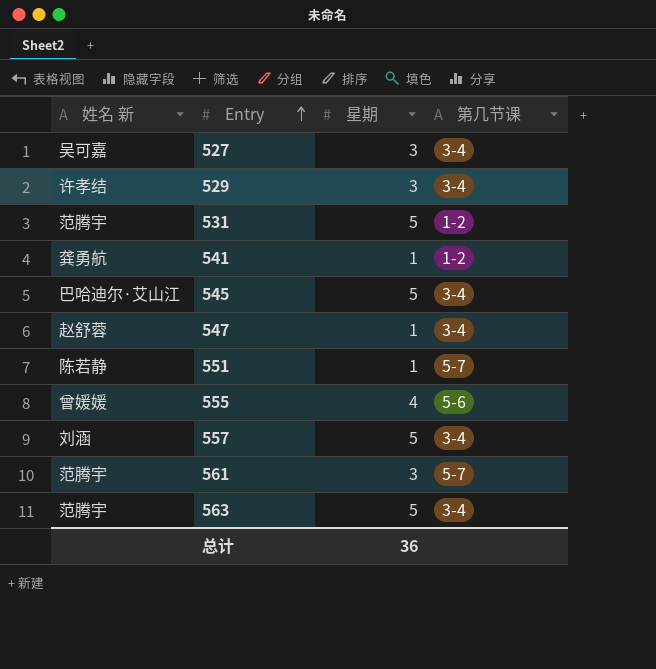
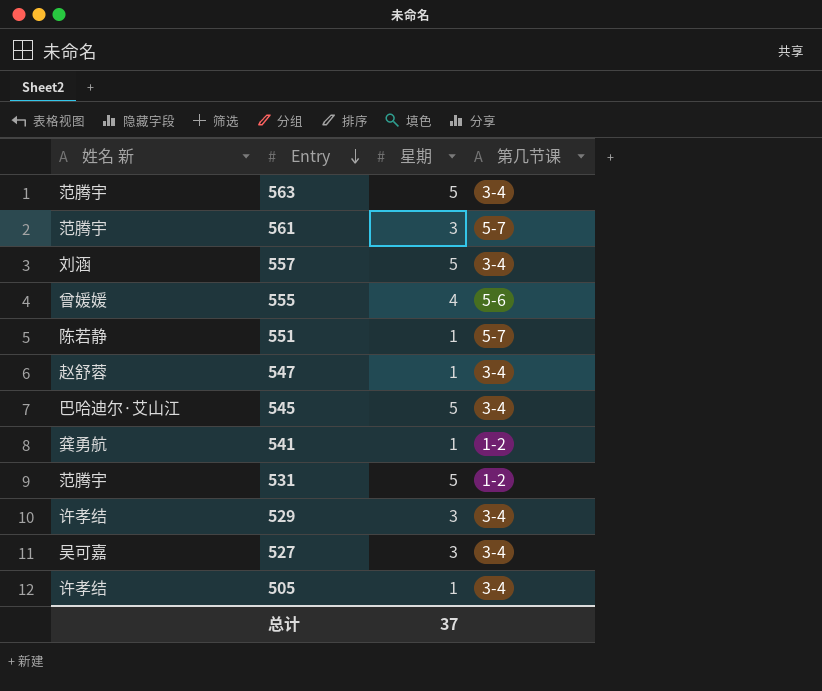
row order: Entry ascending -> Entry descending
row 505: none -> 许孝结 | 1 | 3-4
总计 | 星期: 36 -> 37

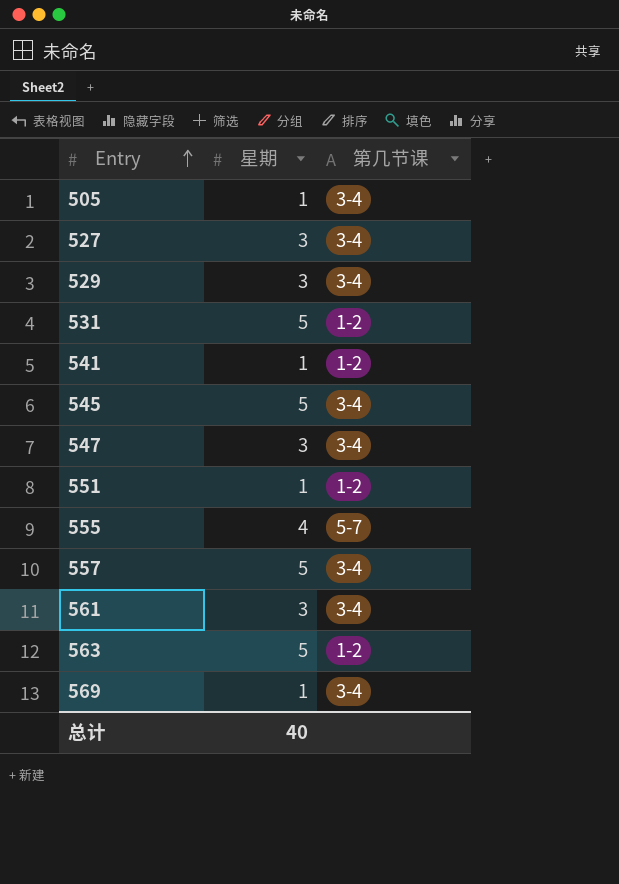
row order: Entry descending -> Entry ascending
column 姓名 新 | position: 1 -> none
547 | 星期: 1 -> 3
551 | 第几节课: 5-7 -> 1-2
555 | 第几节课: 5-6 -> 5-7
561 | 第几节课: 5-7 -> 3-4
563 | 第几节课: 3-4 -> 1-2
row 569: none -> 1 | 3-4
总计 | 星期: 37 -> 40

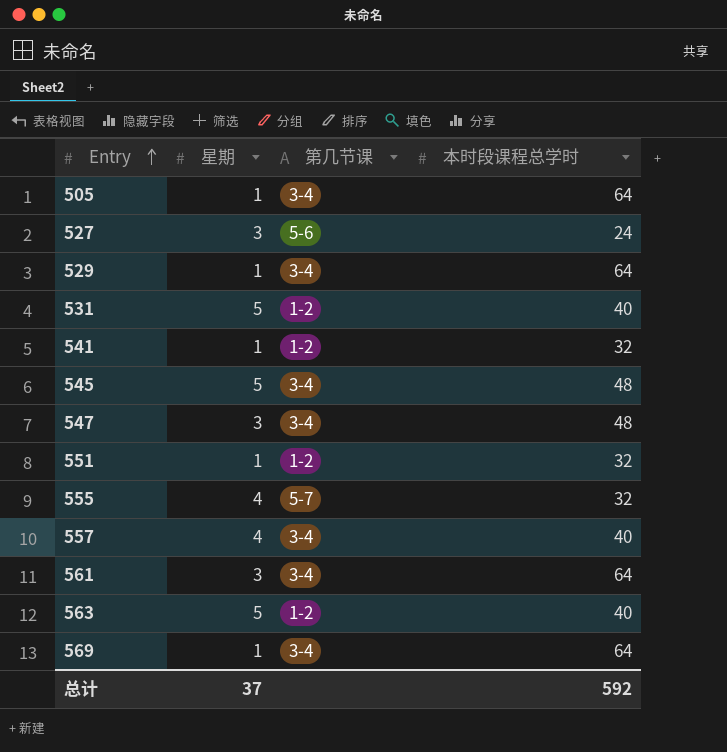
column 本时段课程总学时 | position: none -> 4
527 | 第几节课: 3-4 -> 5-6
529 | 星期: 3 -> 1
557 | 星期: 5 -> 4
总计 | 星期: 40 -> 37

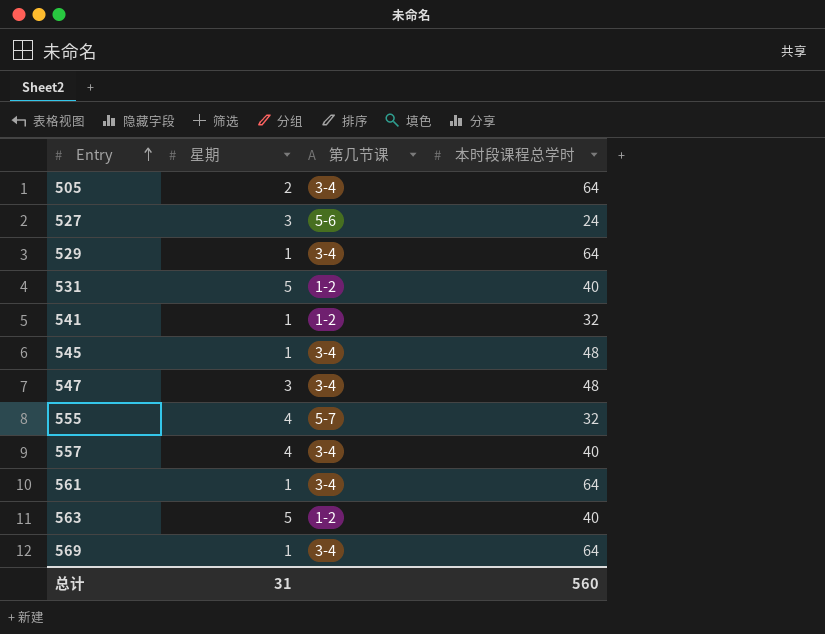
row 551: 1 | 1-2 | 32 -> none
505 | 星期: 1 -> 2
545 | 星期: 5 -> 1
561 | 星期: 3 -> 1
总计 | 星期: 37 -> 31
总计 | 本时段课程总学时: 592 -> 560

